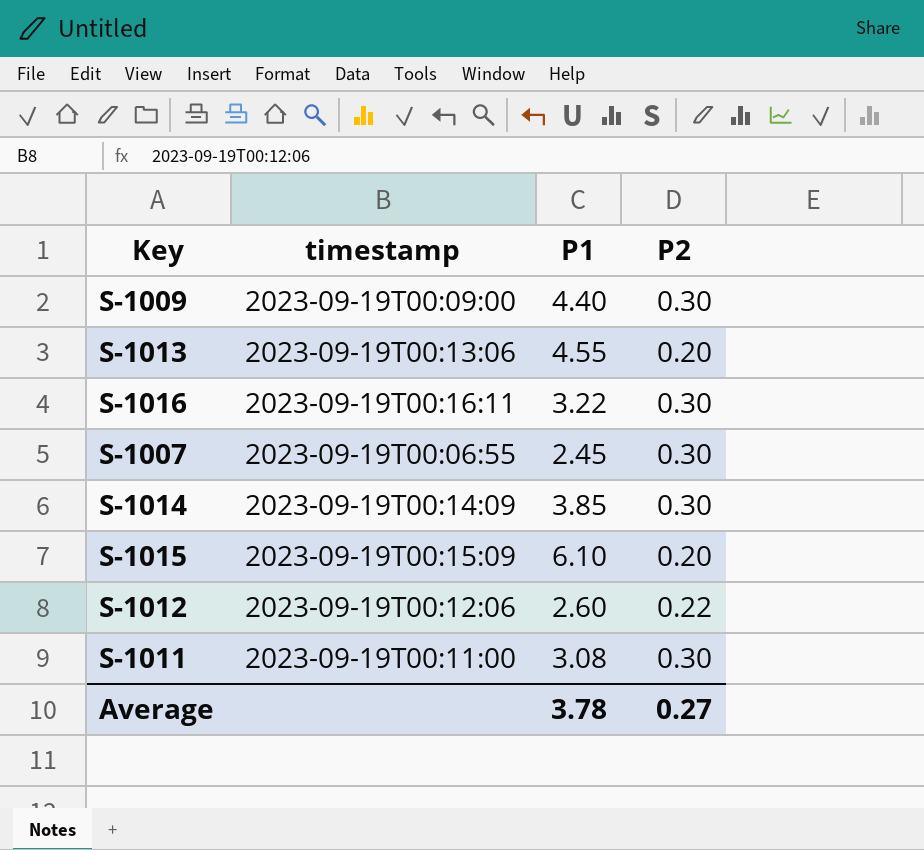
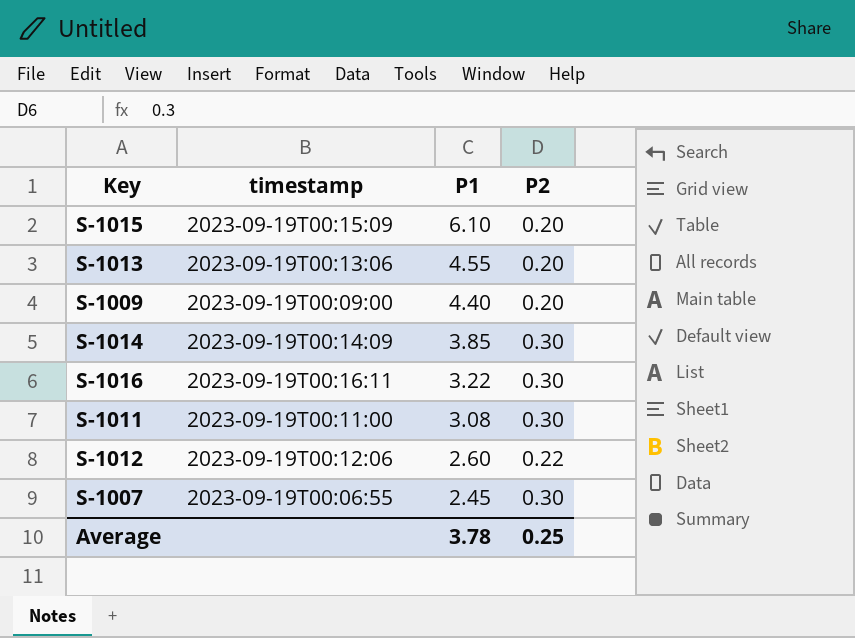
row order: none -> P1 descending
S-1009 | P2: 0.30 -> 0.20
Average | P2: 0.27 -> 0.25

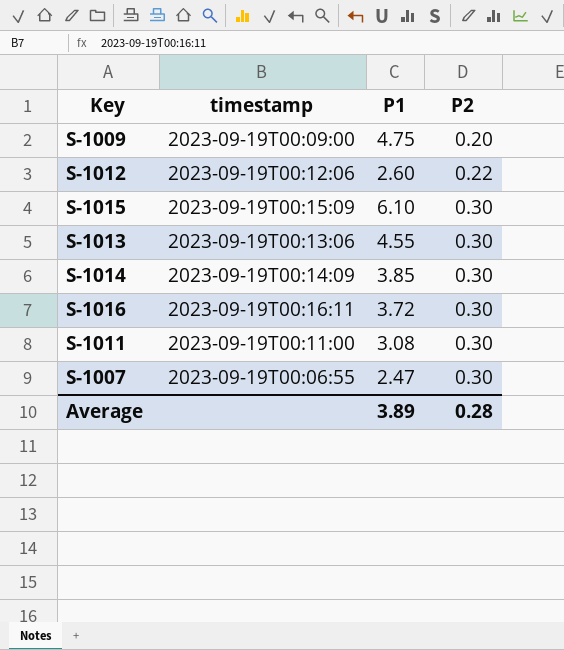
row order: P1 descending -> P2 ascending
S-1009 | P1: 4.40 -> 4.75
S-1015 | P2: 0.20 -> 0.30
S-1013 | P2: 0.20 -> 0.30
S-1016 | P1: 3.22 -> 3.72
S-1007 | P1: 2.45 -> 2.47
Average | P1: 3.78 -> 3.89
Average | P2: 0.25 -> 0.28

